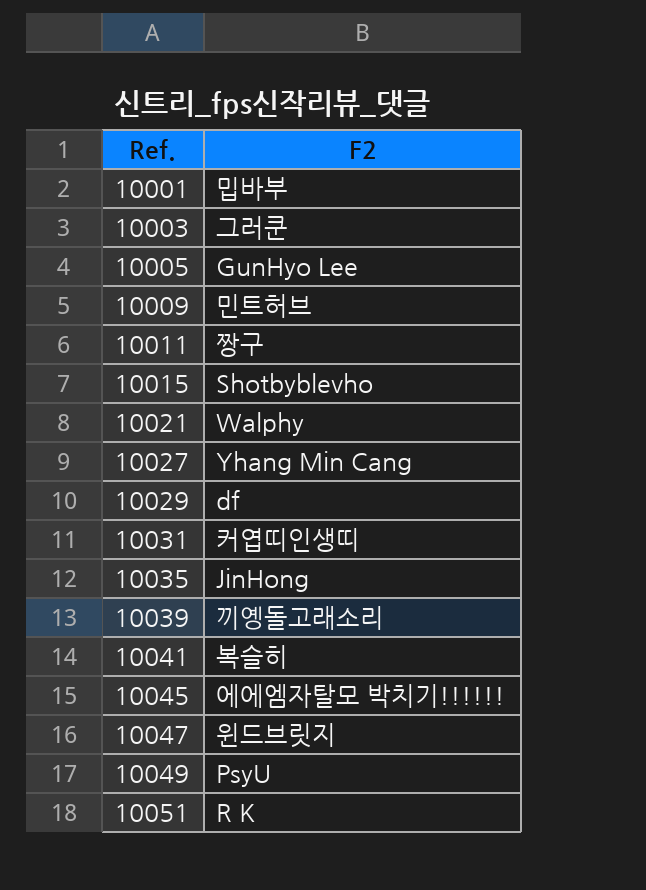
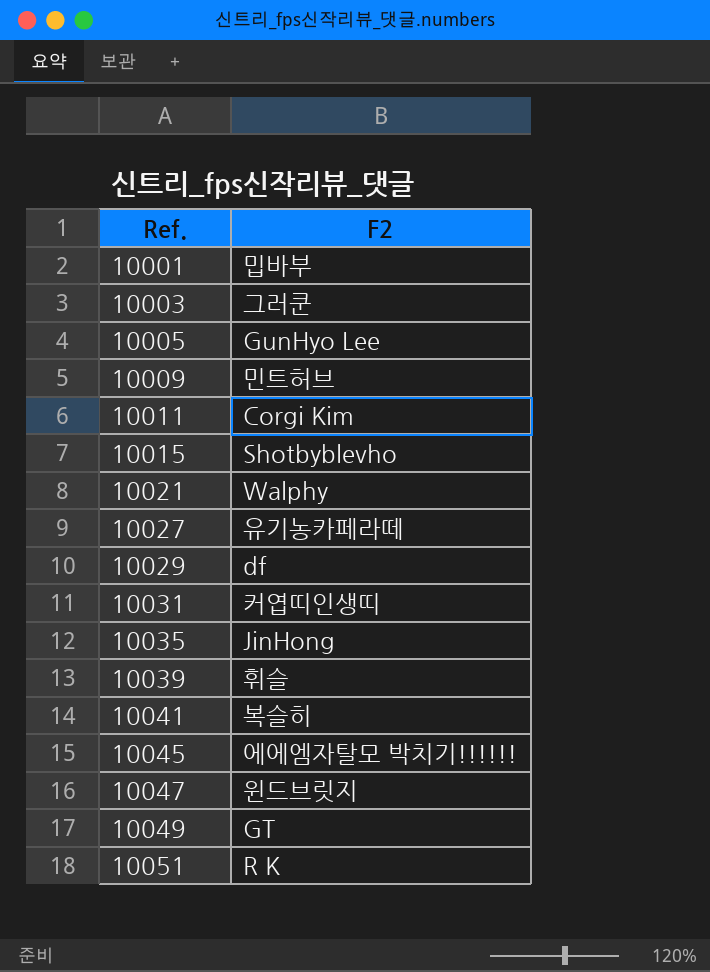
10011 | F2: 짱구 -> Corgi Kim
10027 | F2: Yhang Min Cang -> 유기농카페라떼
10039 | F2: 끼옝돌고래소리 -> 휘슬
10049 | F2: PsyU -> GT

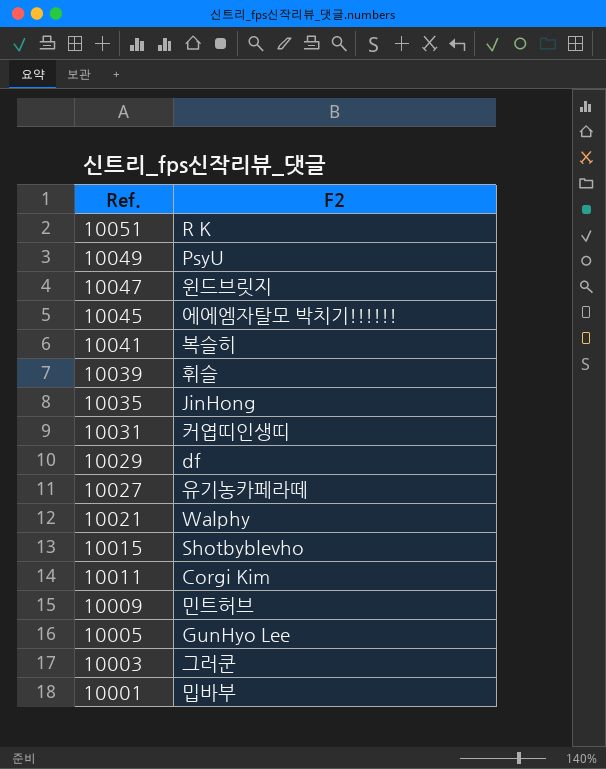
row order: Ref. ascending -> Ref. descending
10049 | F2: GT -> PsyU

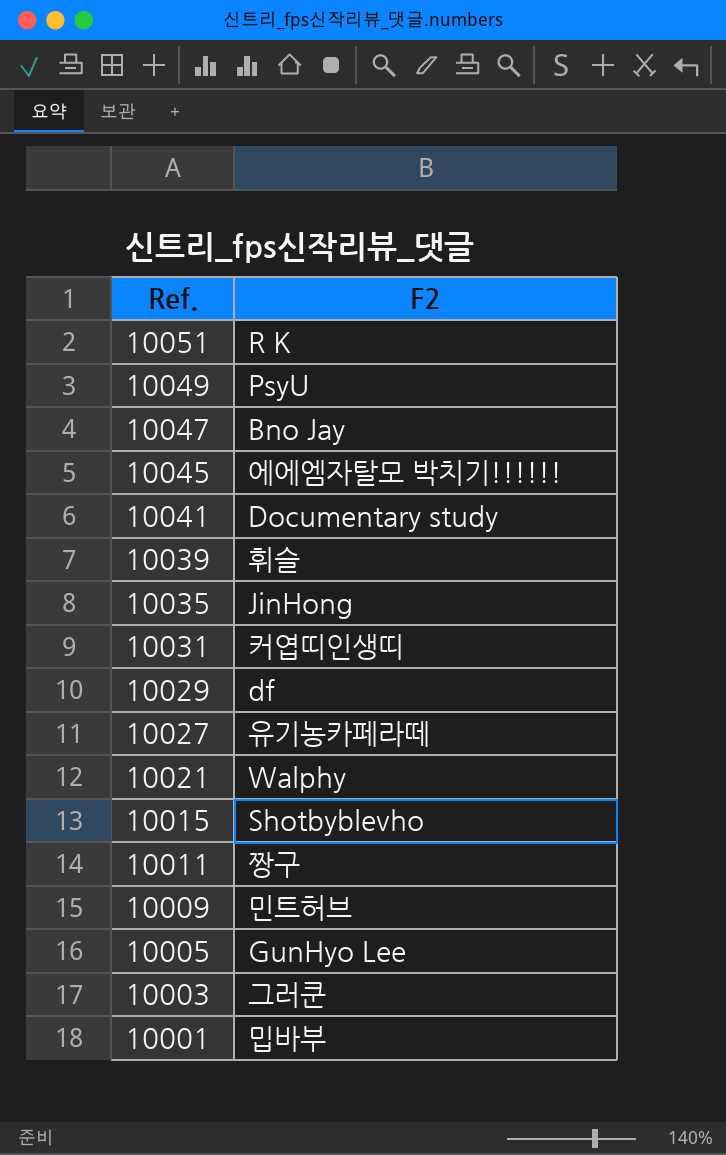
10047 | F2: 윈드브릿지 -> Bno Jay
10041 | F2: 복슬히 -> Documentary study
10011 | F2: Corgi Kim -> 짱구

